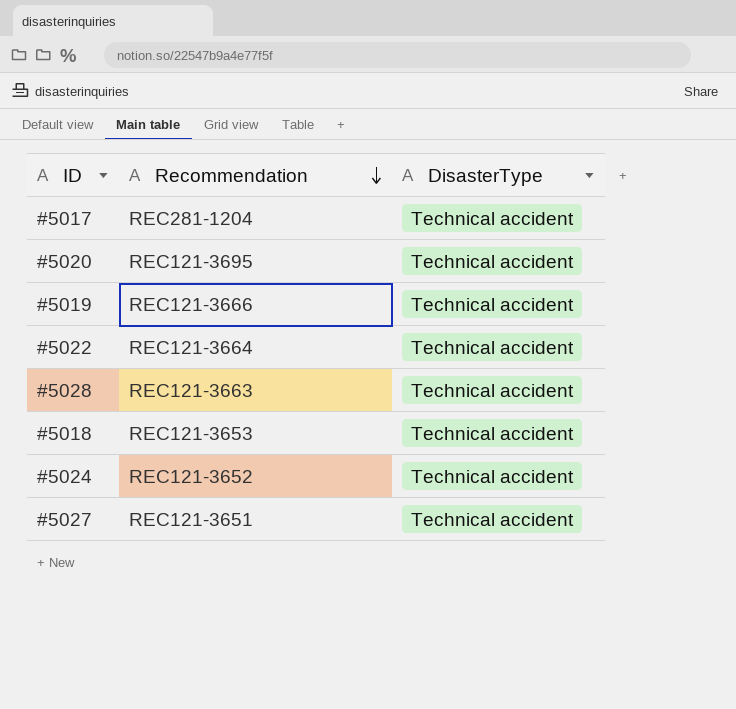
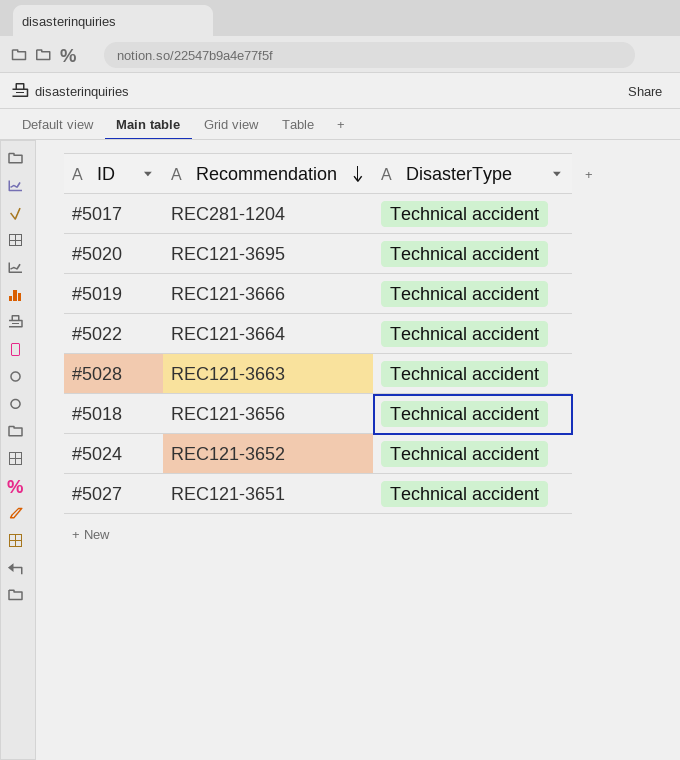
#5018 | Recommendation: REC121-3653 -> REC121-3656

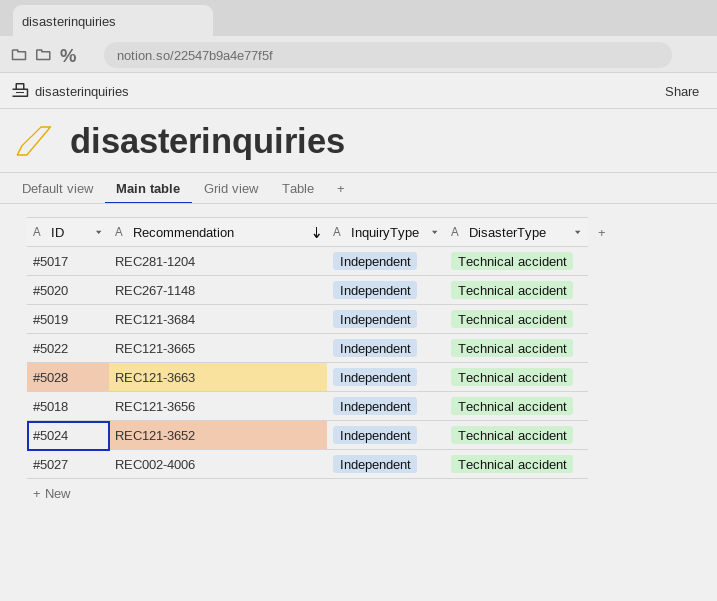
column InquiryType | position: none -> 3
#5020 | Recommendation: REC121-3695 -> REC267-1148
#5019 | Recommendation: REC121-3666 -> REC121-3684
#5022 | Recommendation: REC121-3664 -> REC121-3665
#5027 | Recommendation: REC121-3651 -> REC002-4006

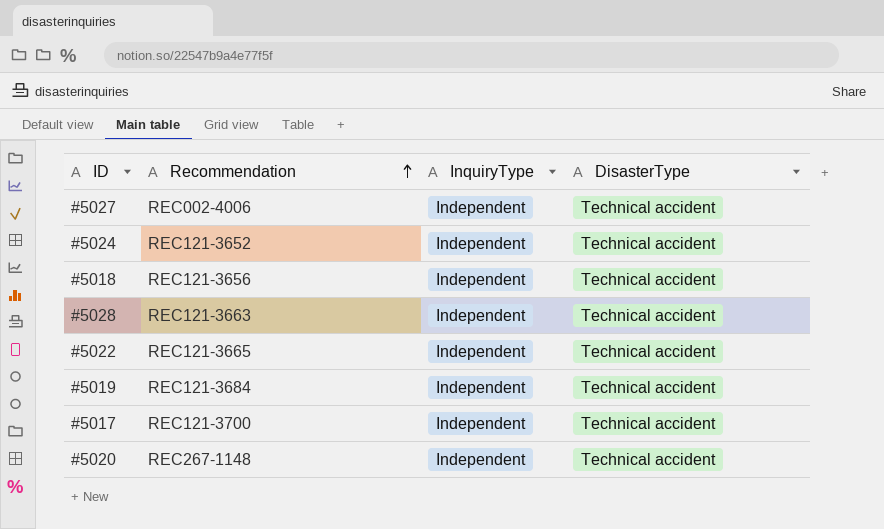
row order: Recommendation descending -> Recommendation ascending
#5017 | Recommendation: REC281-1204 -> REC121-3700

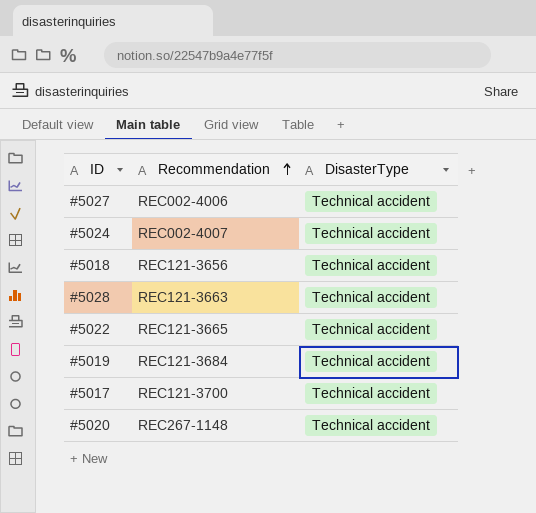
column InquiryType | position: 3 -> none
#5024 | Recommendation: REC121-3652 -> REC002-4007

